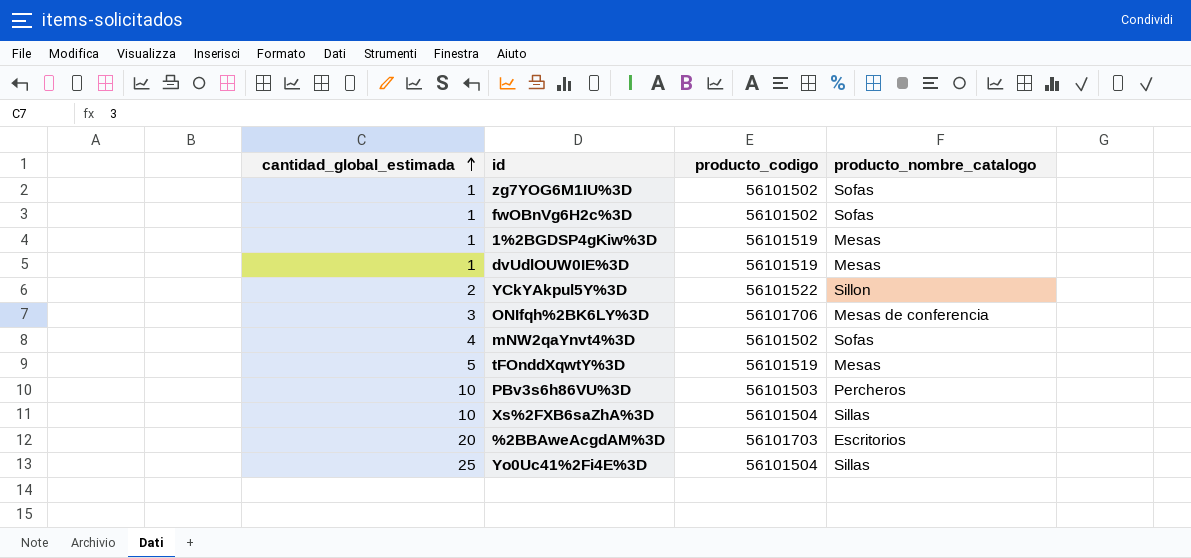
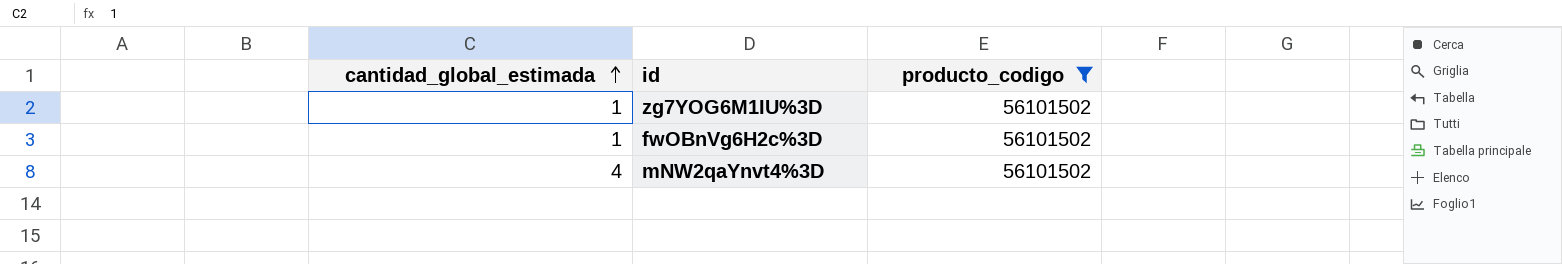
filter: none -> producto_codigo = 56101502
column producto_nombre_catalogo | position: 4 -> none

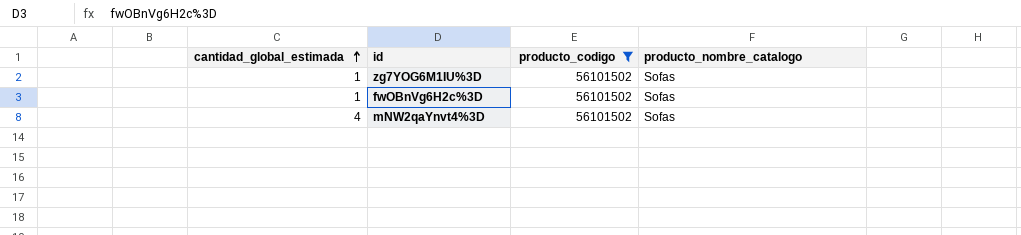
column producto_nombre_catalogo | position: none -> 4

